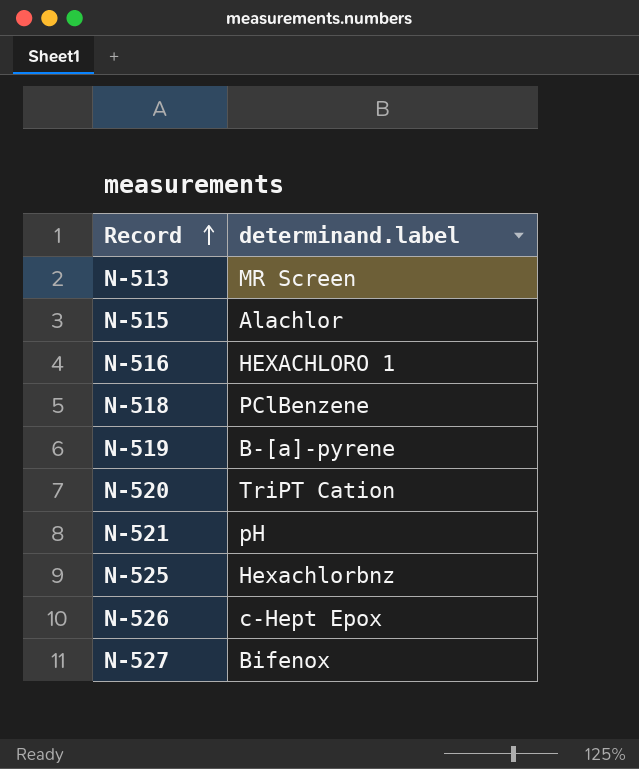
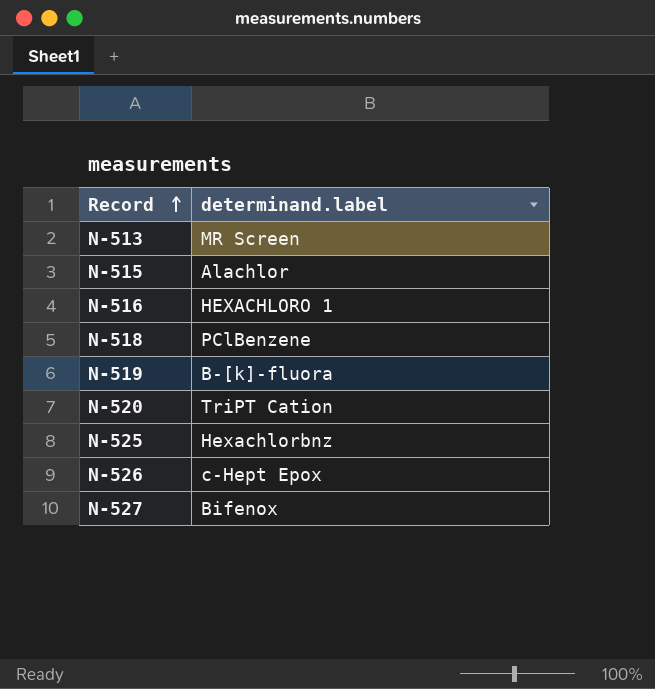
row N-521: pH -> none
N-519 | determinand.label: B-[a]-pyrene -> B-[k]-fluora

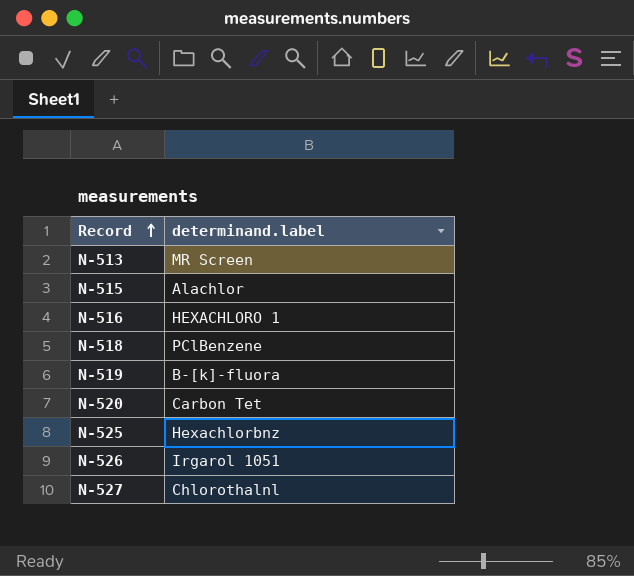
N-520 | determinand.label: TriPT Cation -> Carbon Tet
N-526 | determinand.label: c-Hept Epox -> Irgarol 1051
N-527 | determinand.label: Bifenox -> Chlorothalnl

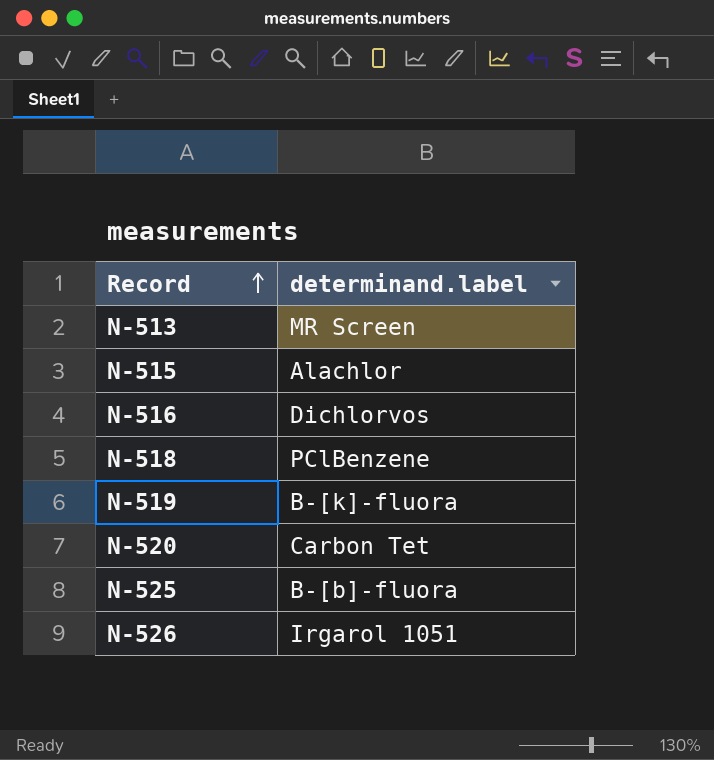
row N-527: Chlorothalnl -> none
N-516 | determinand.label: HEXACHLORO 1 -> Dichlorvos
N-525 | determinand.label: Hexachlorbnz -> B-[b]-fluora

